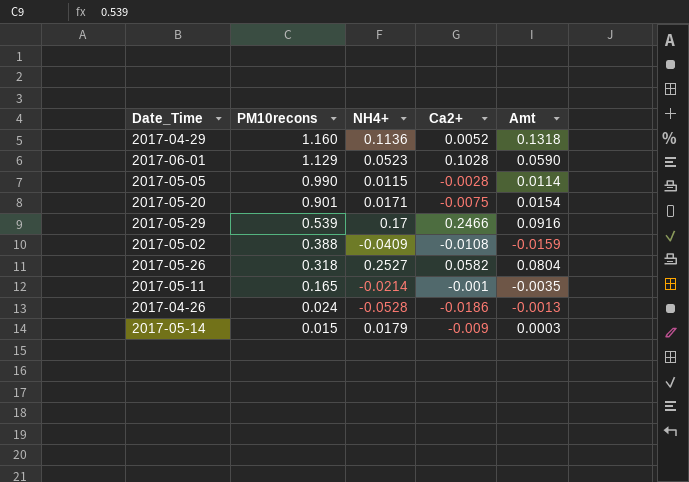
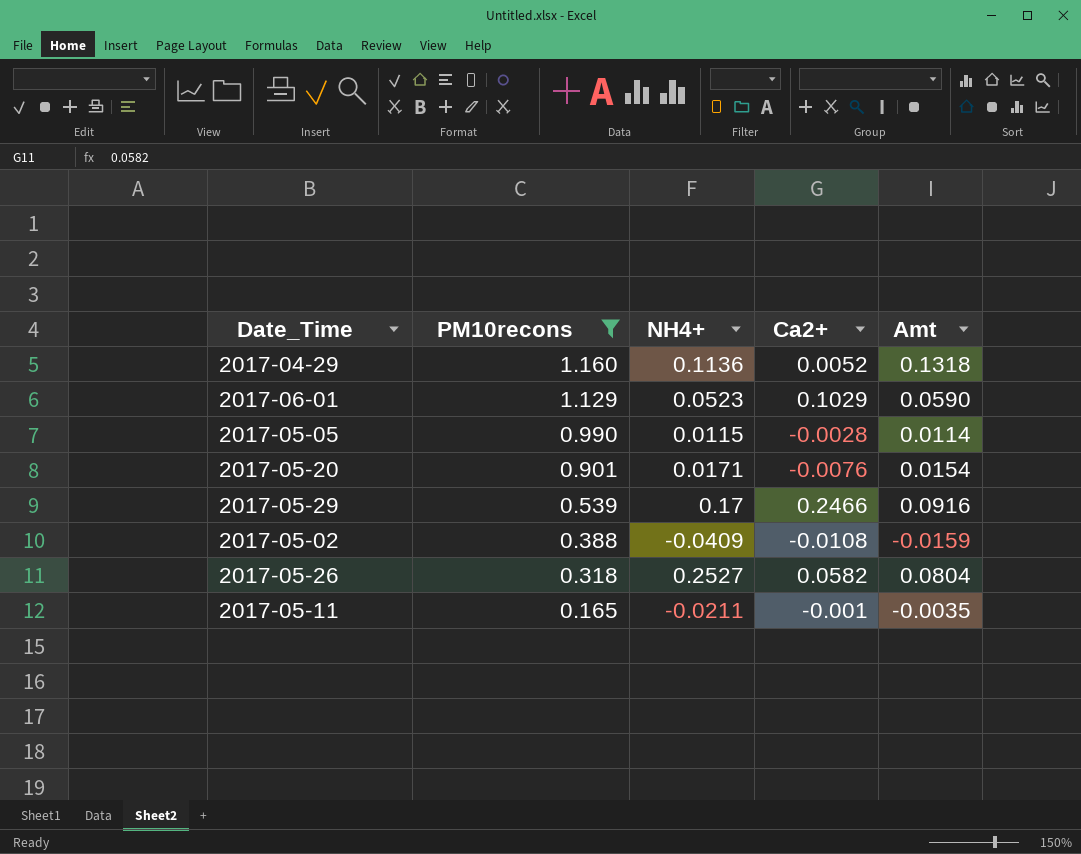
filter: none -> PM10recons >= 0.165
2017-06-01 | Ca2+: 0.1028 -> 0.1029
2017-05-20 | Ca2+: -0.0075 -> -0.0076
2017-05-11 | NH4+: -0.0214 -> -0.0211

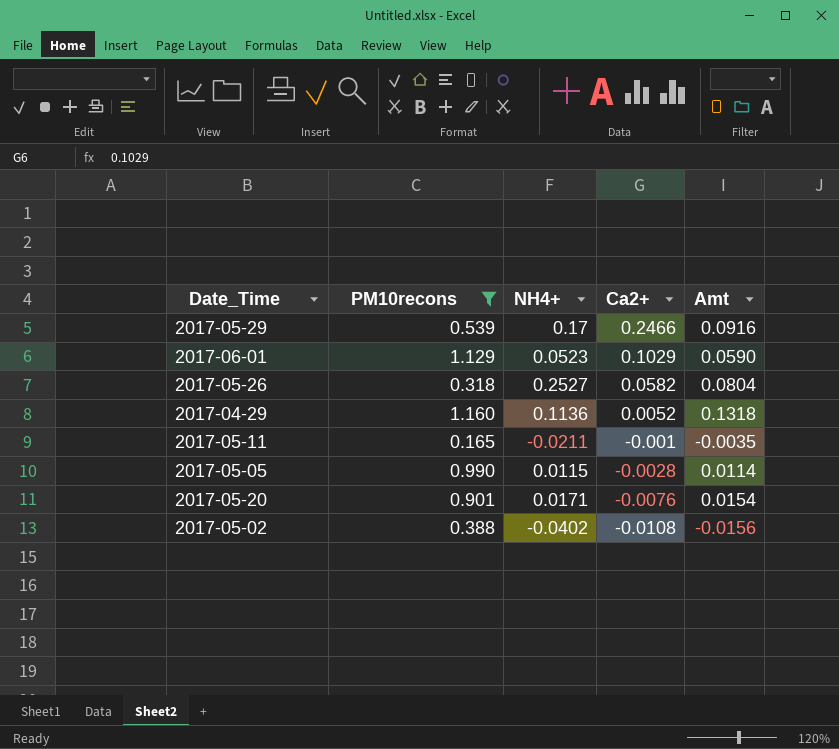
row order: PM10recons descending -> Ca2+ descending
2017-05-02 | NH4+: -0.0409 -> -0.0402
2017-05-02 | Amt: -0.0159 -> -0.0156

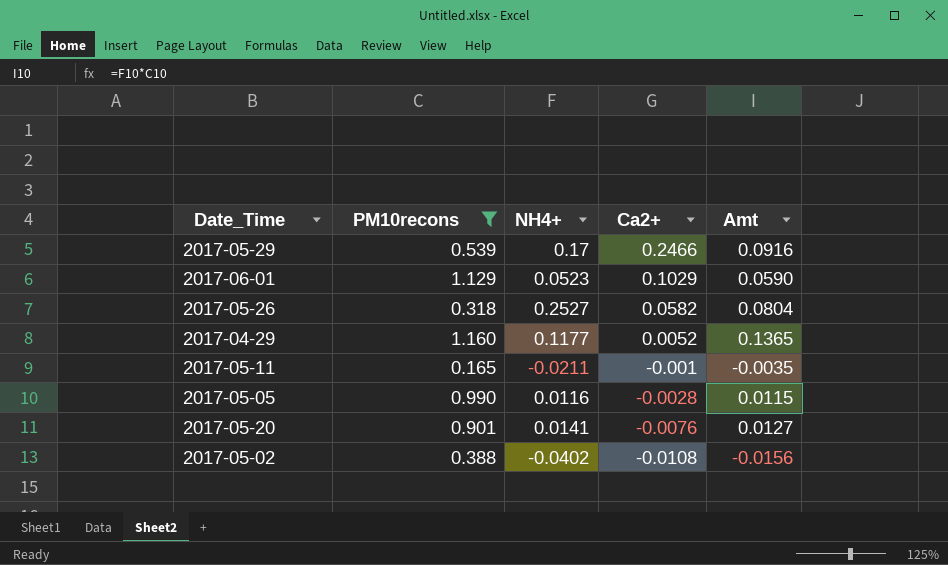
2017-04-29 | NH4+: 0.1136 -> 0.1177
2017-04-29 | Amt: 0.1318 -> 0.1365
2017-05-05 | NH4+: 0.0115 -> 0.0116
2017-05-05 | Amt: 0.0114 -> 0.0115
2017-05-20 | NH4+: 0.0171 -> 0.0141
2017-05-20 | Amt: 0.0154 -> 0.0127

